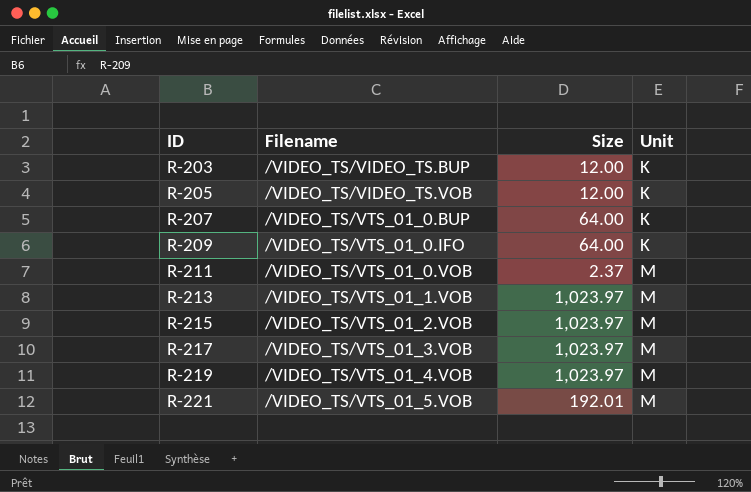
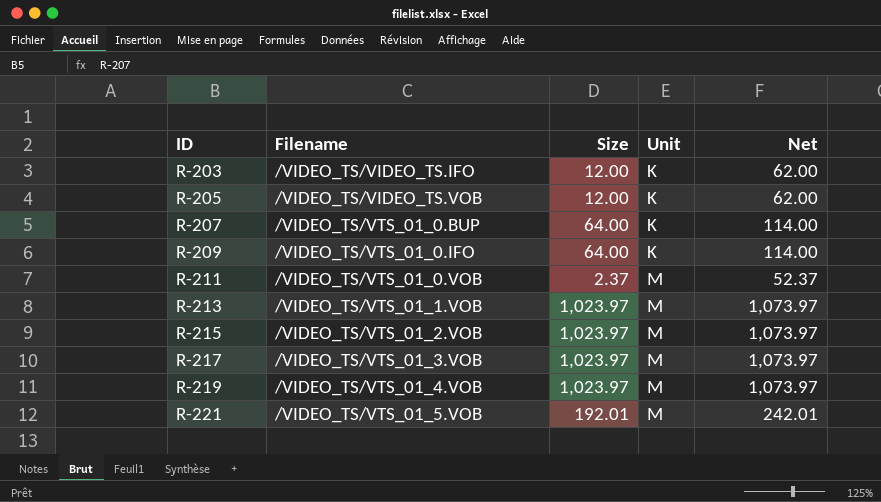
column Net | formula: none -> [Size] + 50
R-203 | Filename: /VIDEO_TS/VIDEO_TS.BUP -> /VIDEO_TS/VIDEO_TS.IFO

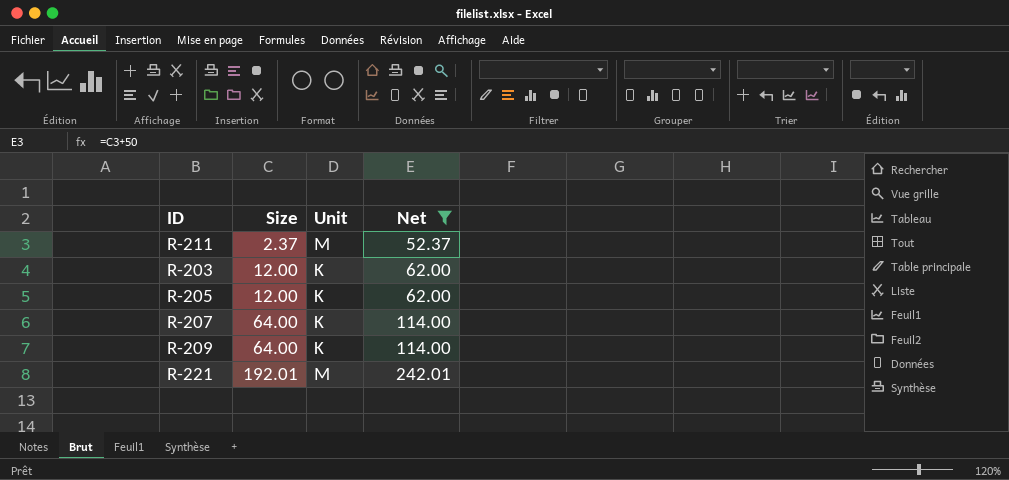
filter: none -> Net != 1,073.97
row order: ID ascending -> Size ascending
column Filename | position: 2 -> none

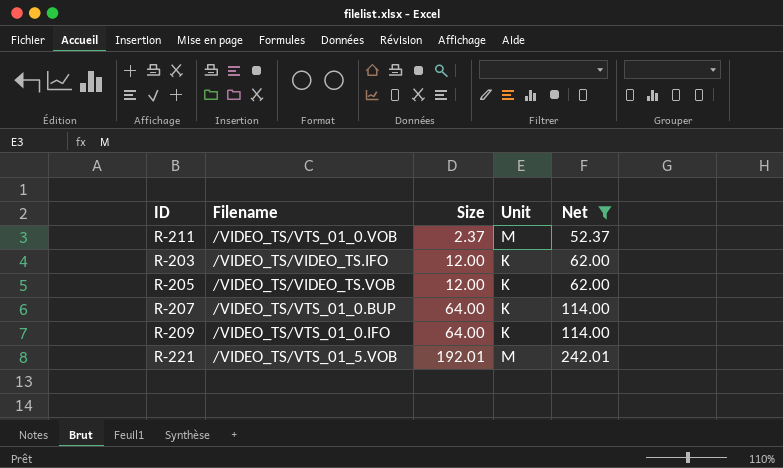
column Filename | position: none -> 2

